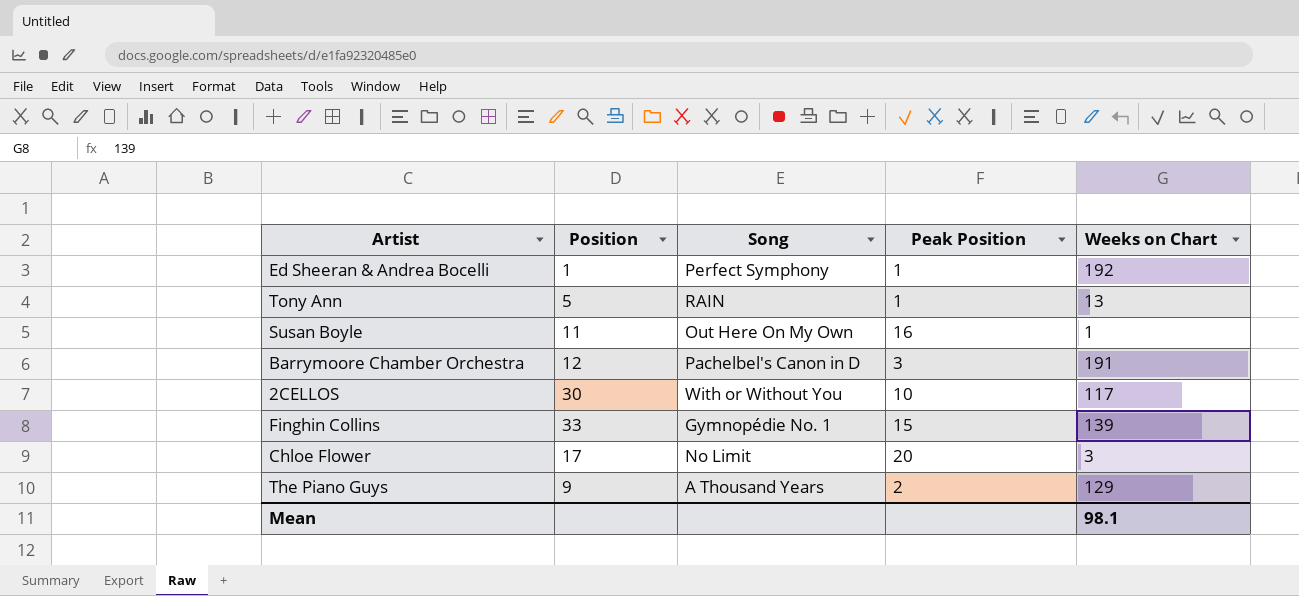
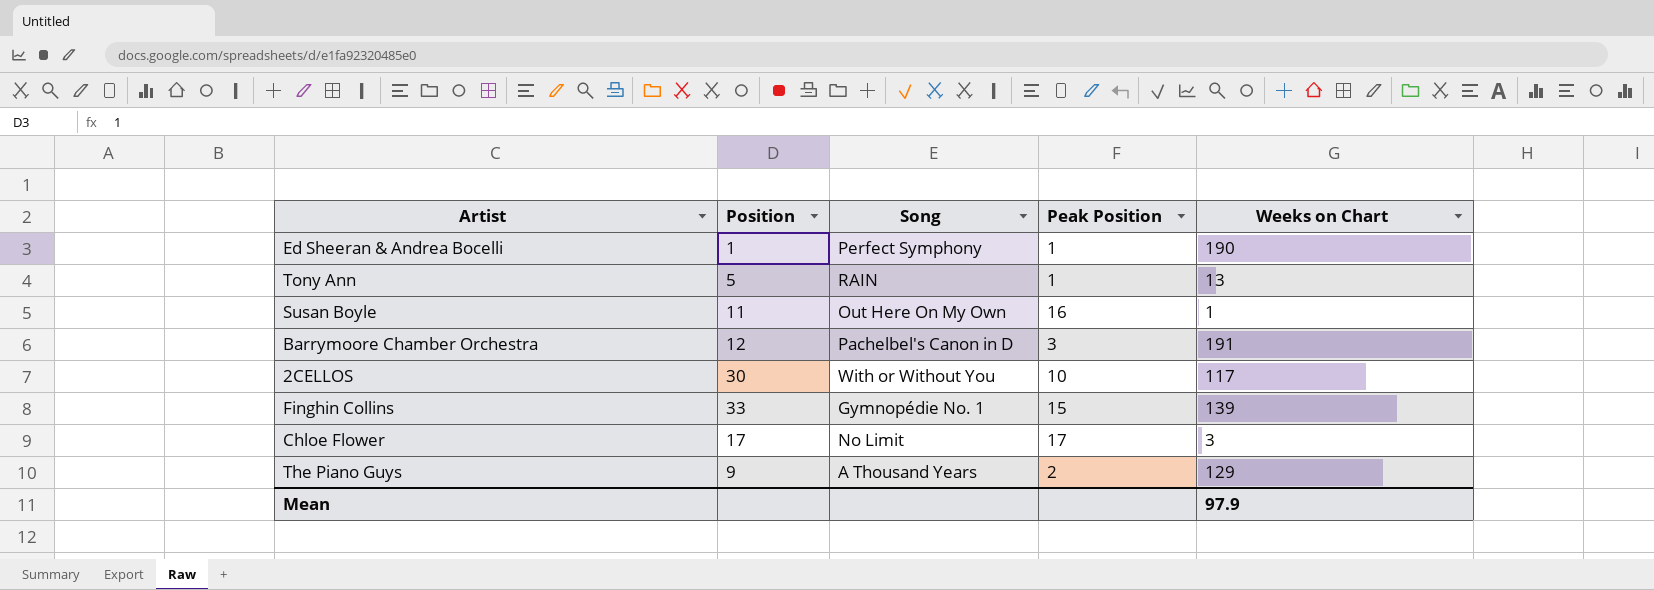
Ed Sheeran & Andrea Bocelli | Weeks on Chart: 192 -> 190
Chloe Flower | Peak Position: 20 -> 17
Mean | Weeks on Chart: 98.1 -> 97.9

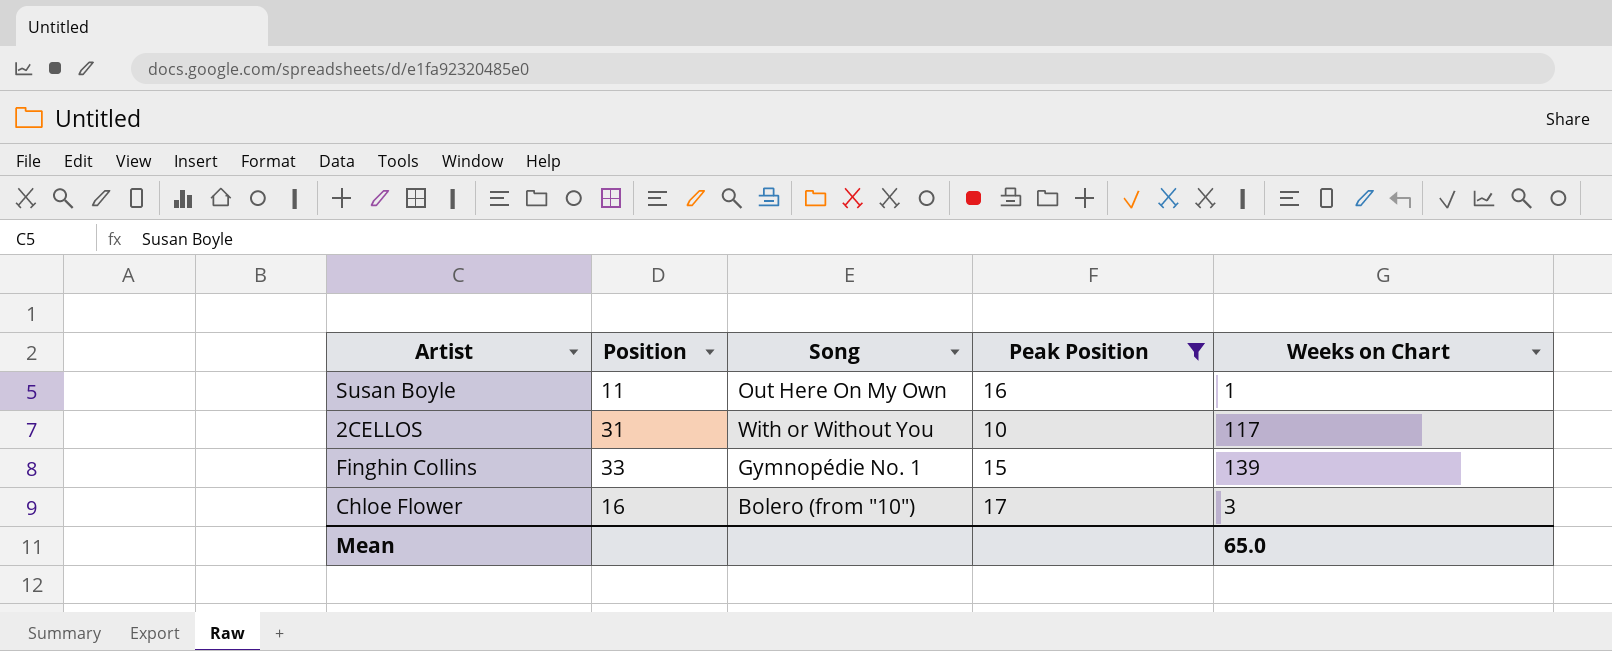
filter: none -> Peak Position >= 10
2CELLOS | Position: 30 -> 31
Chloe Flower | Position: 17 -> 16
Chloe Flower | Song: No Limit -> Bolero (from "10")
Mean | Weeks on Chart: 97.9 -> 65.0

